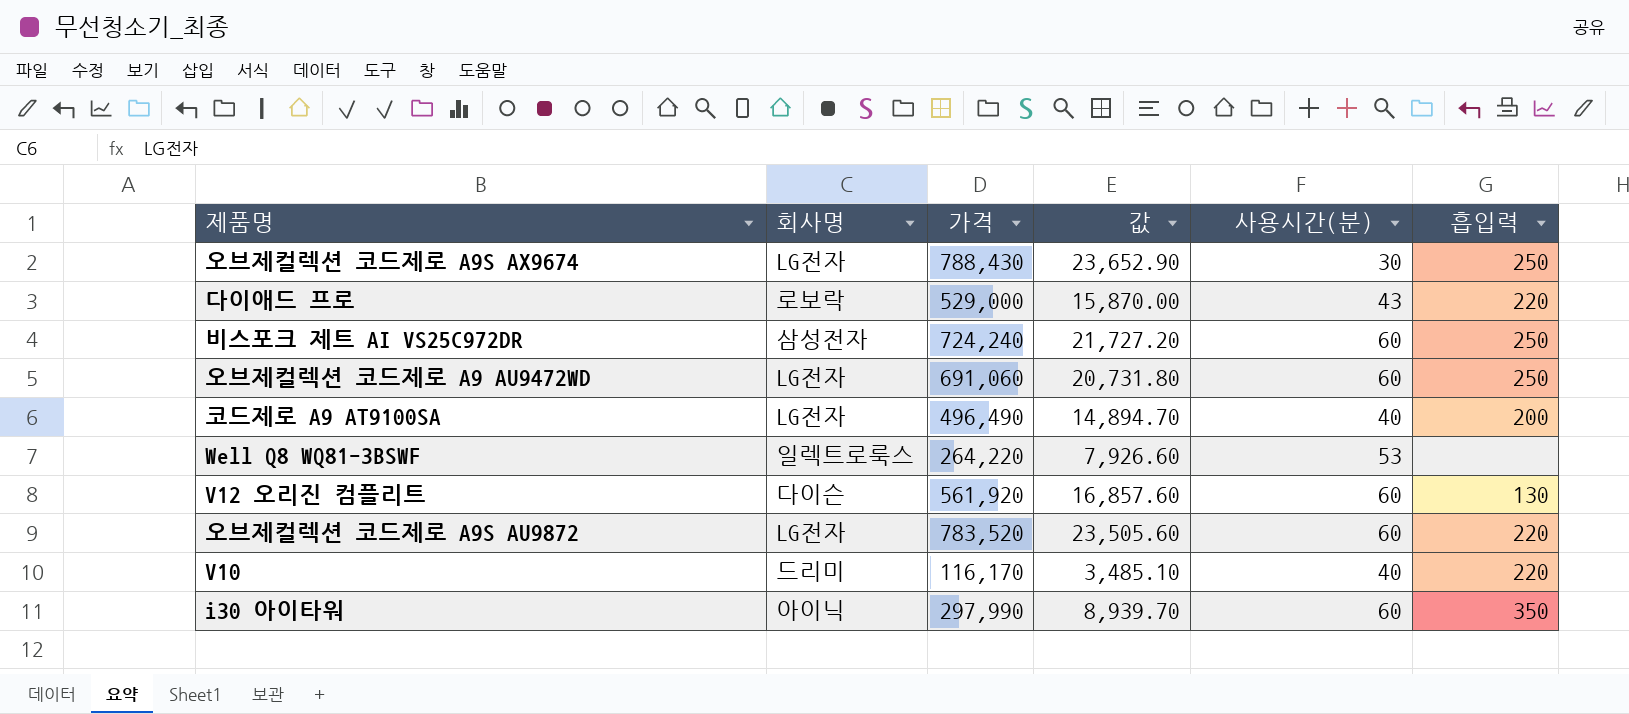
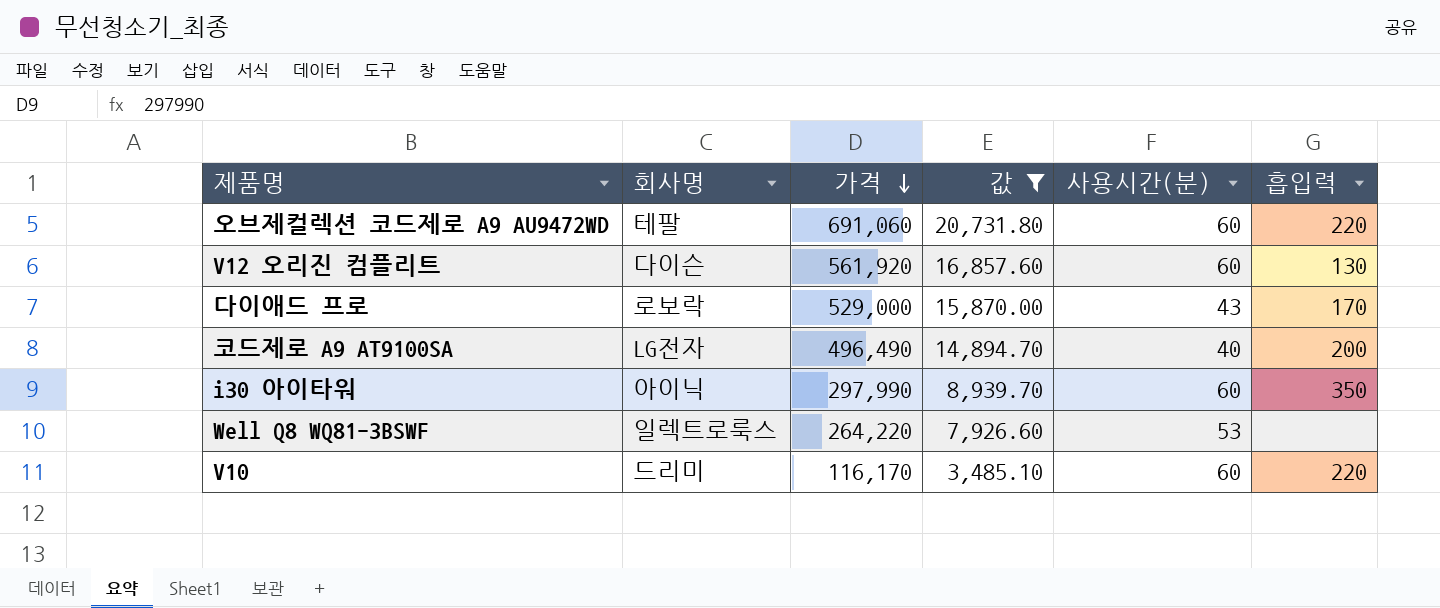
filter: none -> 값 <= 20,731.80
row order: none -> 가격 descending
오브제컬렉션 코드제로 A9 AU9472WD | 회사명: LG전자 -> 테팔
오브제컬렉션 코드제로 A9 AU9472WD | 흡입력: 250 -> 220
다이애드 프로 | 흡입력: 220 -> 170
V10 | 사용시간(분): 40 -> 60

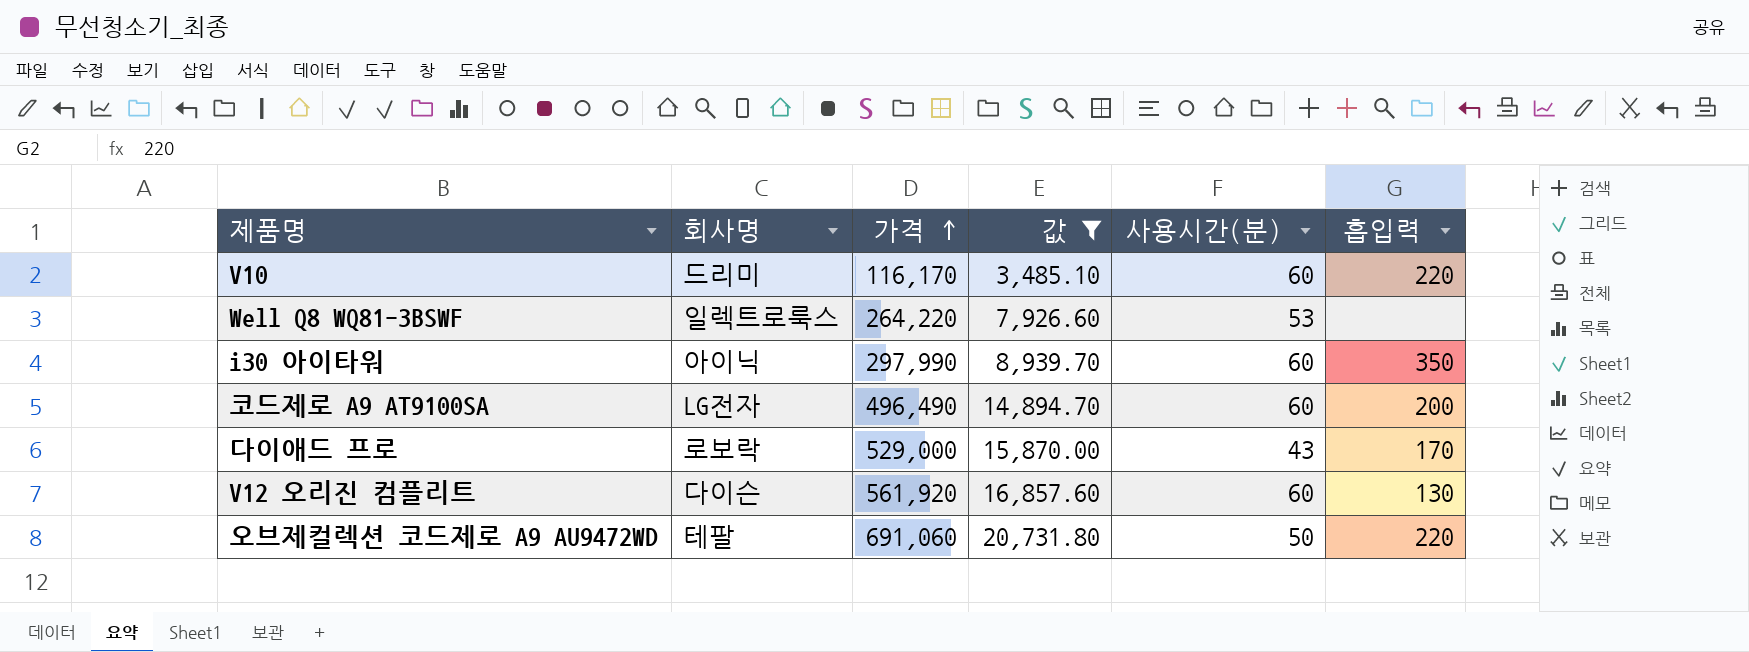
row order: 가격 descending -> 가격 ascending
코드제로 A9 AT9100SA | 사용시간(분): 40 -> 60
오브제컬렉션 코드제로 A9 AU9472WD | 사용시간(분): 60 -> 50

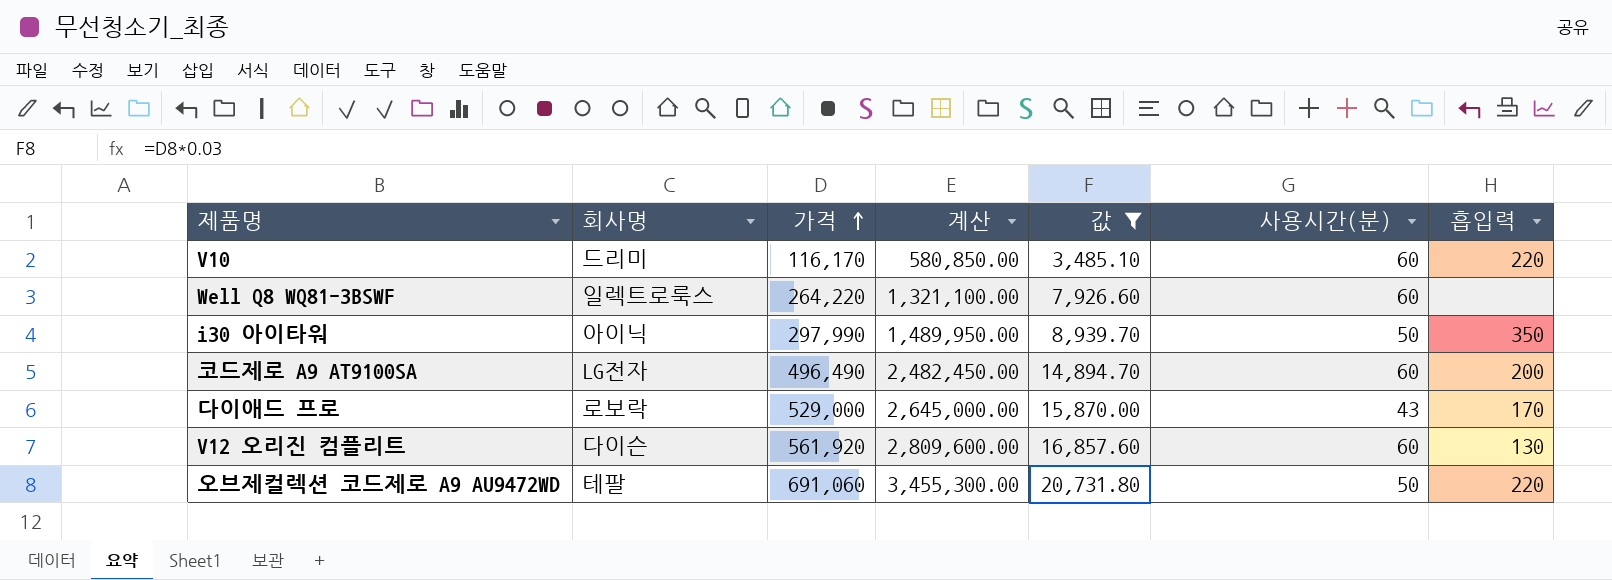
column 계산 | formula: none -> [가격] * 5
Well Q8 WQ81-3BSWF | 사용시간(분): 53 -> 60
i30 아이타워 | 사용시간(분): 60 -> 50

